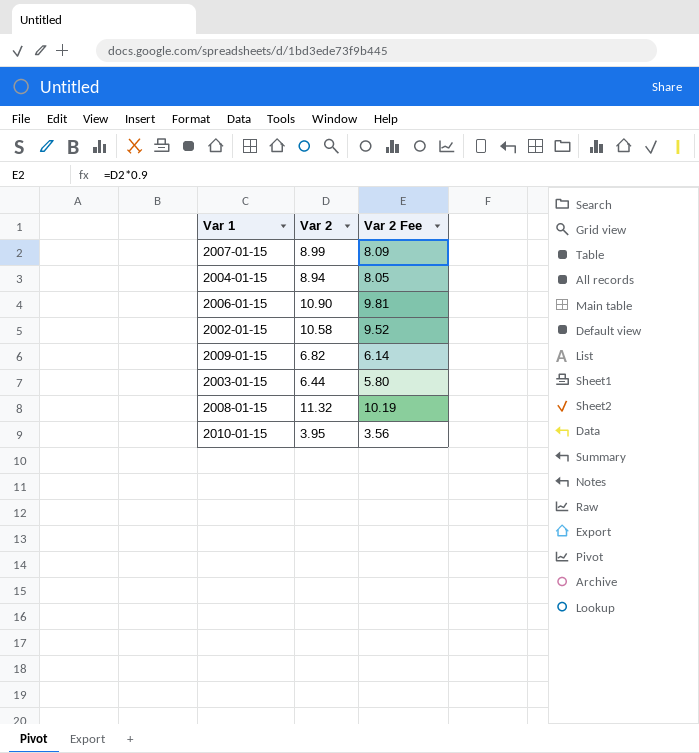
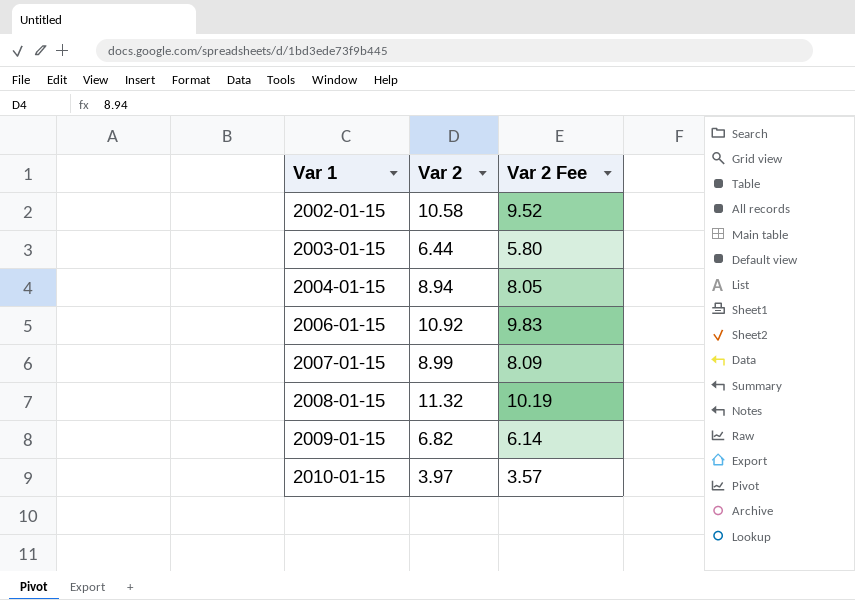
row order: none -> Var 1 ascending
2006-01-15 | Var 2: 10.90 -> 10.92
2006-01-15 | Var 2 Fee: 9.81 -> 9.83
2010-01-15 | Var 2: 3.95 -> 3.97
2010-01-15 | Var 2 Fee: 3.56 -> 3.57

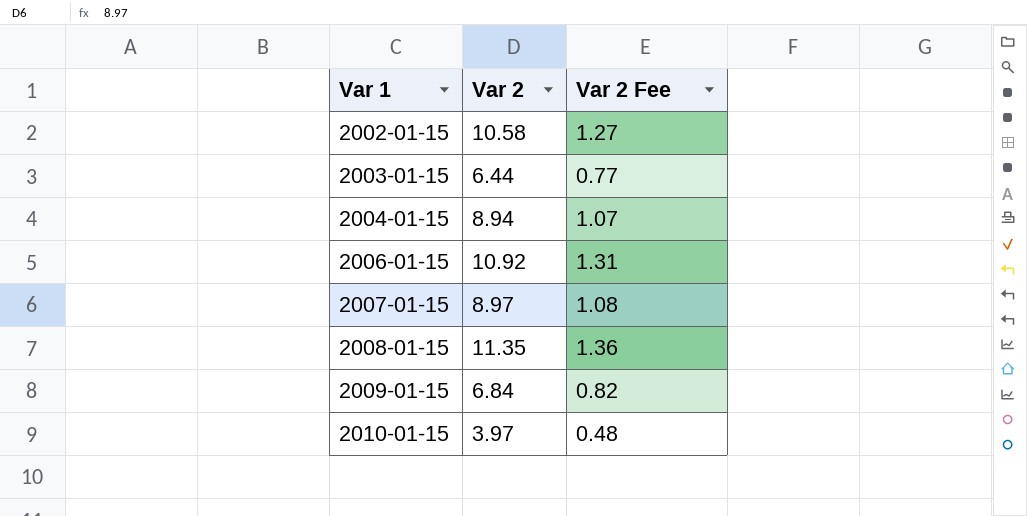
column Var 2 Fee | formula: [Var 2] * 0.9 -> [Var 2] * 0.12
2007-01-15 | Var 2: 8.99 -> 8.97
2008-01-15 | Var 2: 11.32 -> 11.35
2009-01-15 | Var 2: 6.82 -> 6.84

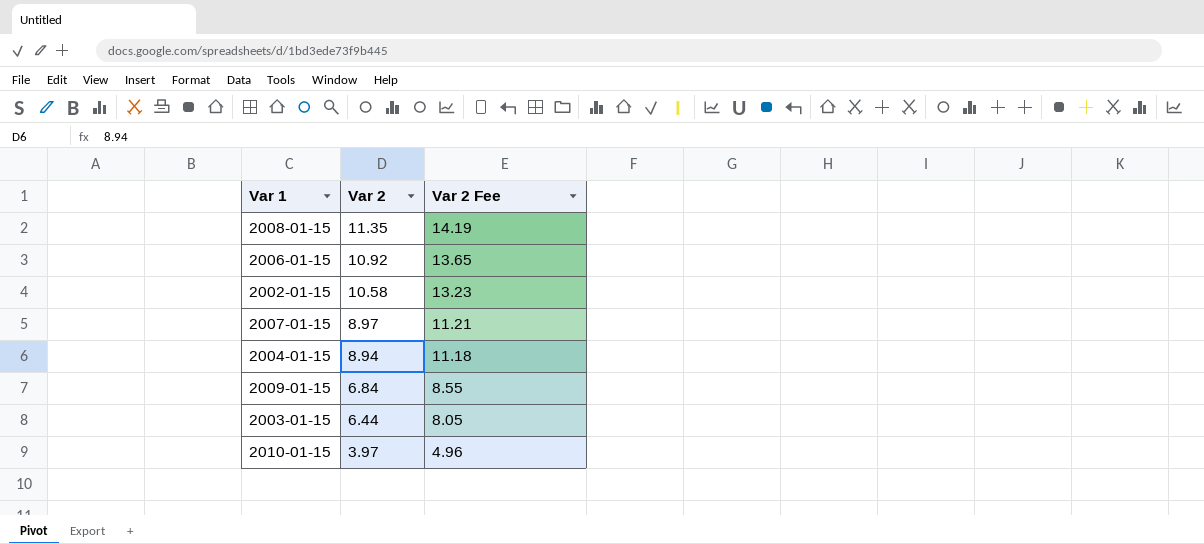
row order: Var 1 ascending -> Var 2 descending
column Var 2 Fee | formula: [Var 2] * 0.12 -> [Var 2] * 1.25

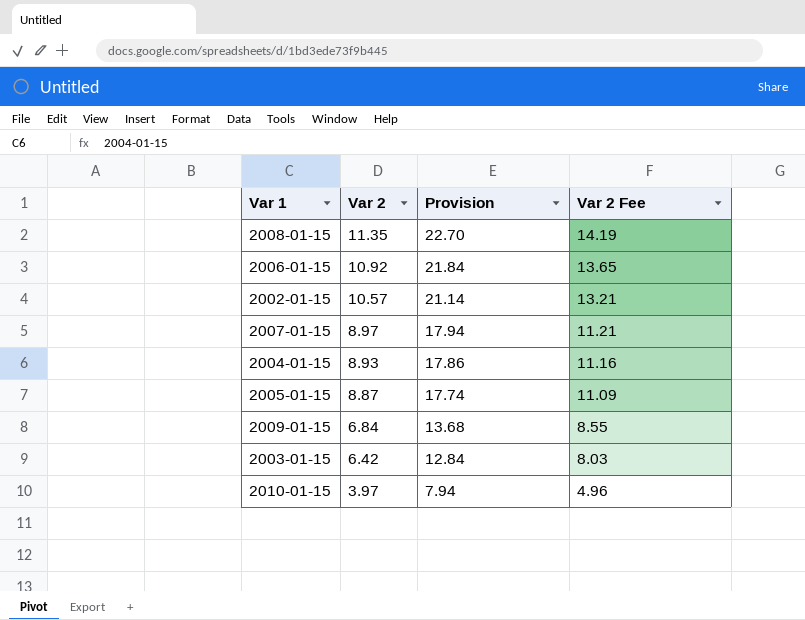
column Provision | formula: none -> [Var 2] * 2
2002-01-15 | Var 2: 10.58 -> 10.57
2002-01-15 | Var 2 Fee: 13.23 -> 13.21
2004-01-15 | Var 2: 8.94 -> 8.93
2004-01-15 | Var 2 Fee: 11.18 -> 11.16
row 2005-01-15: none -> 8.87 | 17.74 | 11.09
2003-01-15 | Var 2: 6.44 -> 6.42
2003-01-15 | Var 2 Fee: 8.05 -> 8.03

